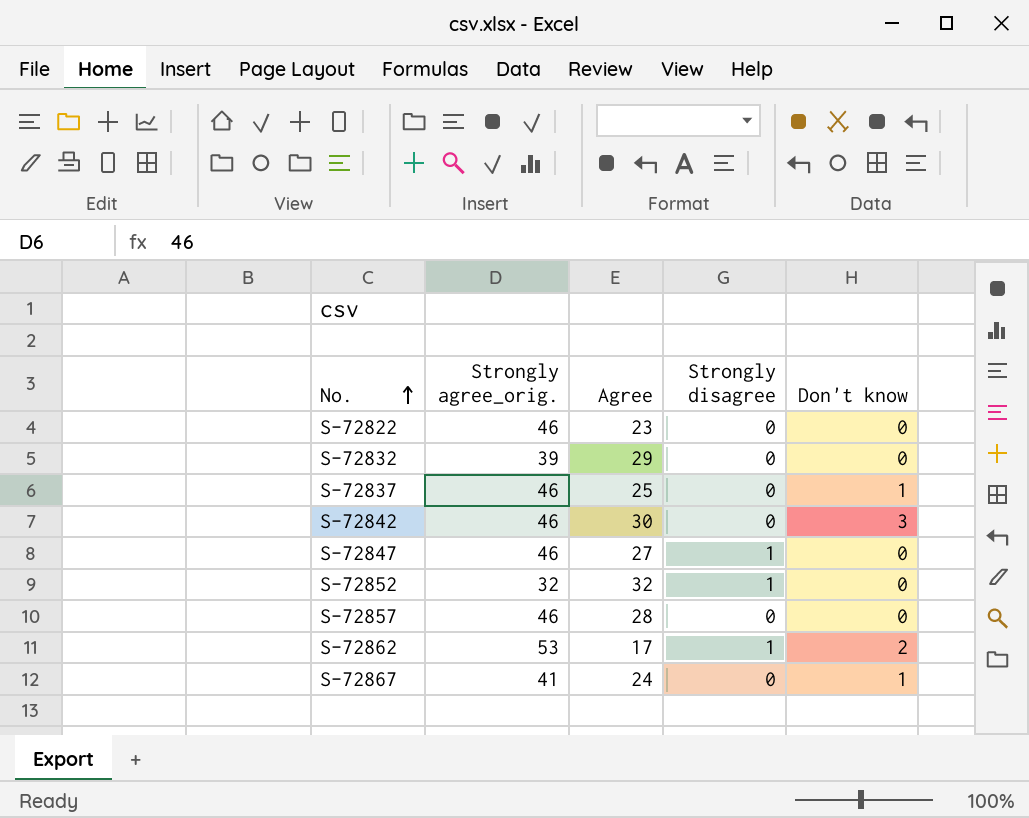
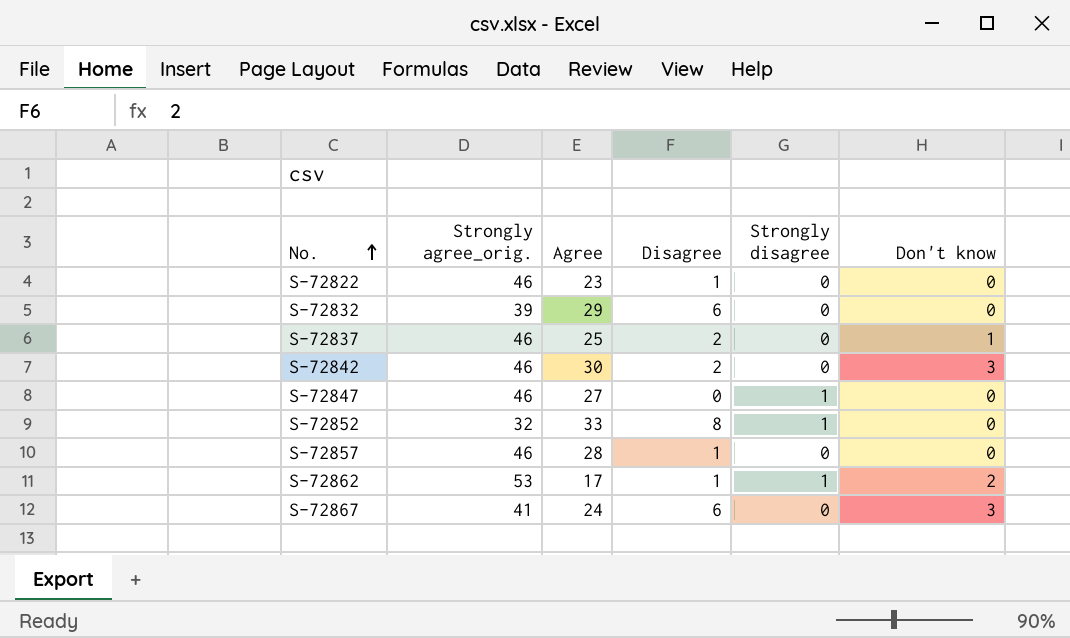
column Disagree | position: none -> 4
S-72852 | Agree: 32 -> 33
S-72867 | Don't know: 1 -> 3

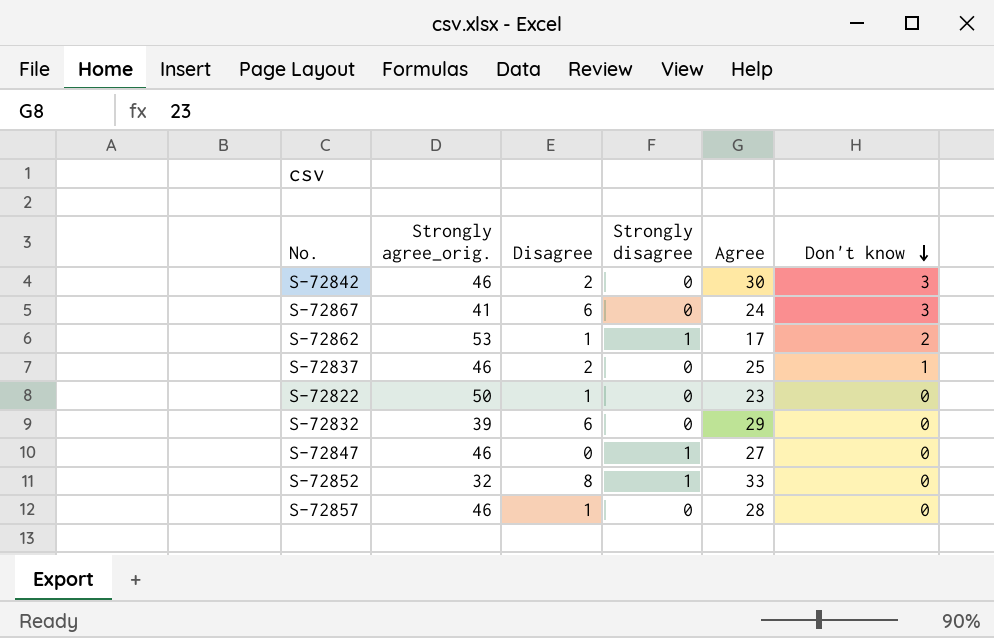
row order: No. ascending -> Don't know descending
column Agree | position: 3 -> 5
S-72822 | Strongly agree_orig.: 46 -> 50

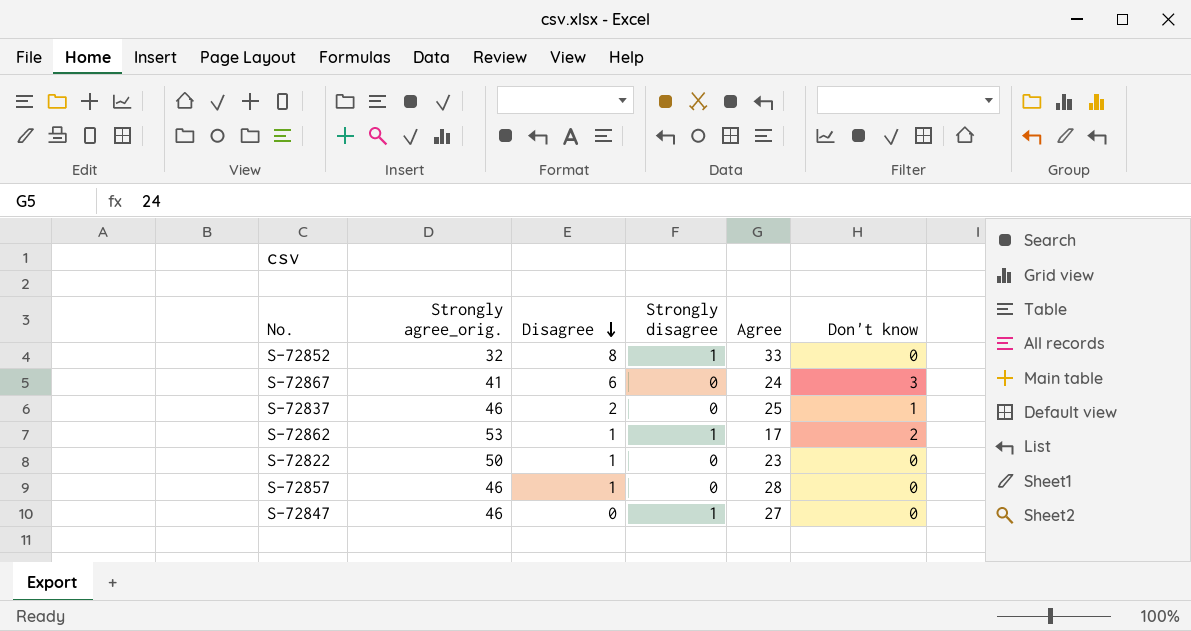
row order: Don't know descending -> Disagree descending
row S-72842: 46 | 2 | 0 | 30 | 3 -> none
row S-72832: 39 | 6 | 0 | 29 | 0 -> none

